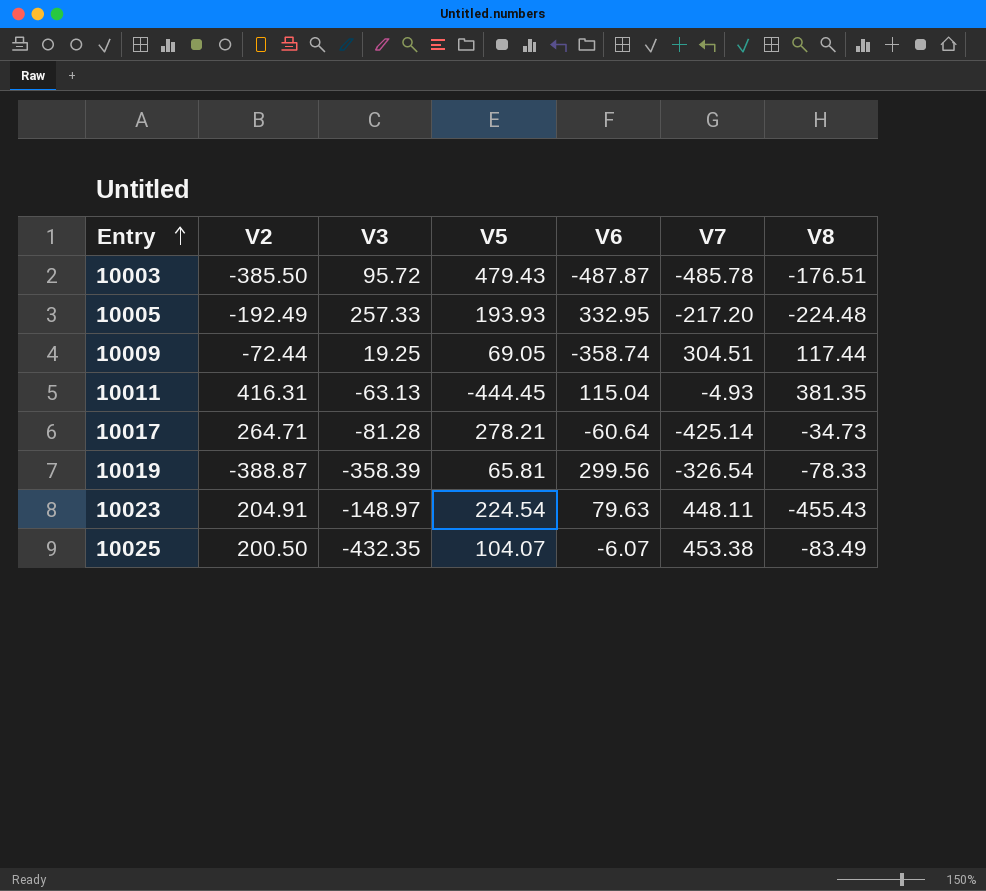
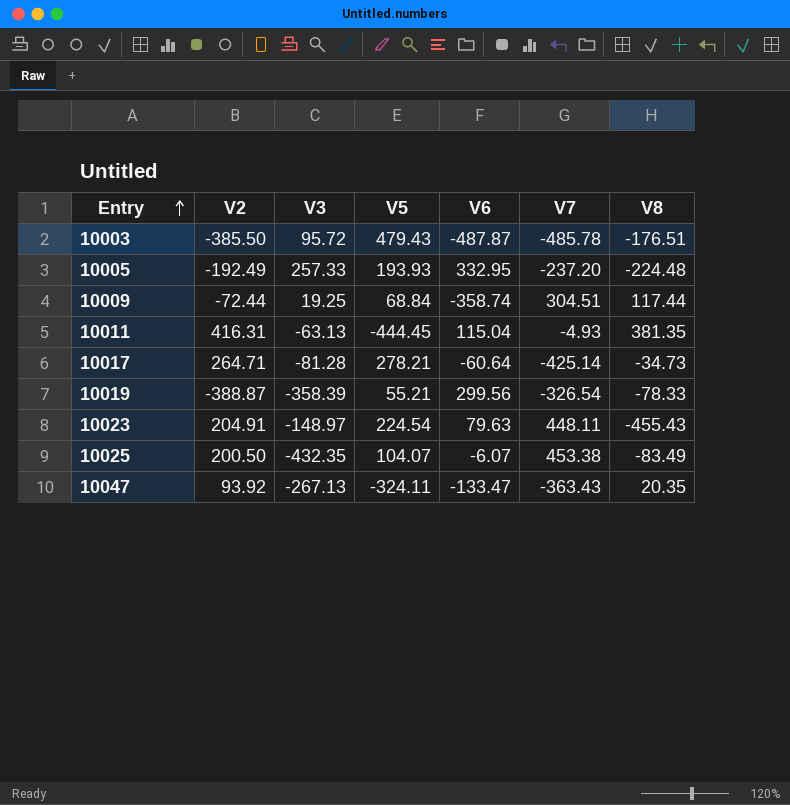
10005 | V7: -217.20 -> -237.20
10009 | V5: 69.05 -> 68.84
10019 | V5: 65.81 -> 55.21
row 10047: none -> 93.92 | -267.13 | -324.11 | -133.47 | -363.43 | 20.35

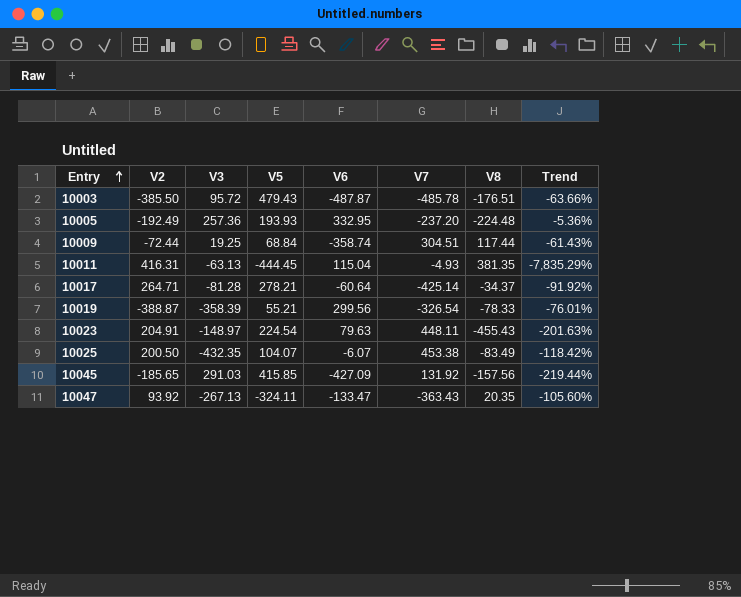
column Trend | formula: none -> ([V8] - [V7]) / [V7]
10005 | V3: 257.33 -> 257.36
10017 | V8: -34.73 -> -34.37
row 10045: none -> -185.65 | 291.03 | 415.85 | -427.09 | 131.92 | -157.56 | -219.44%

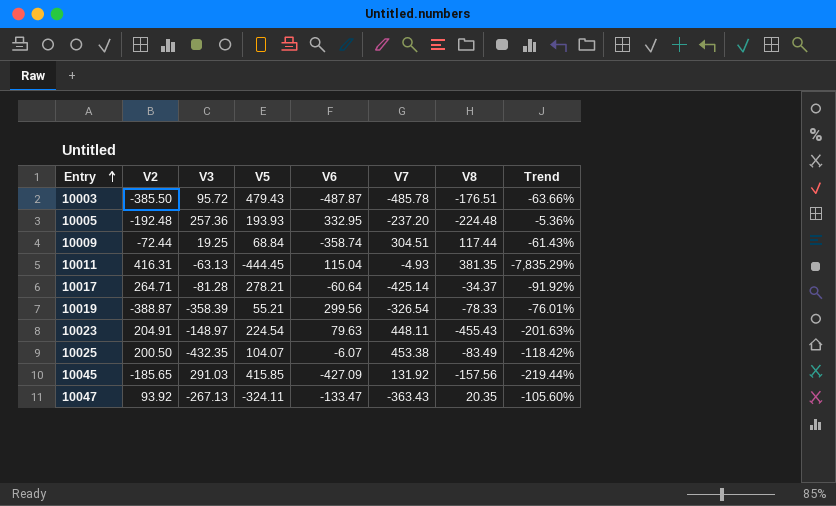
10005 | V2: -192.49 -> -192.48

